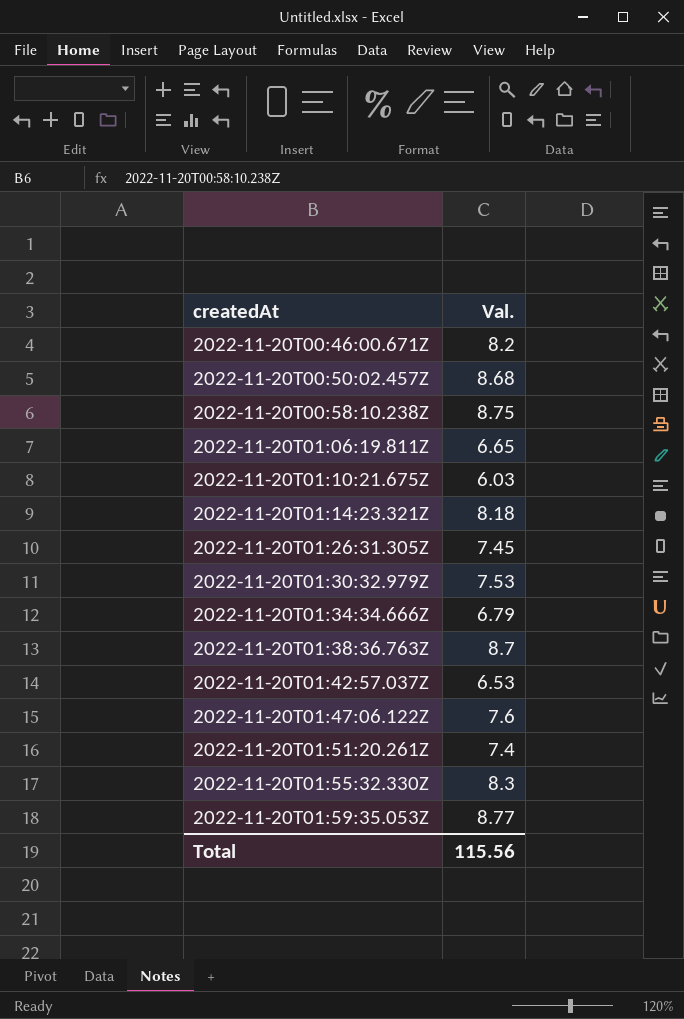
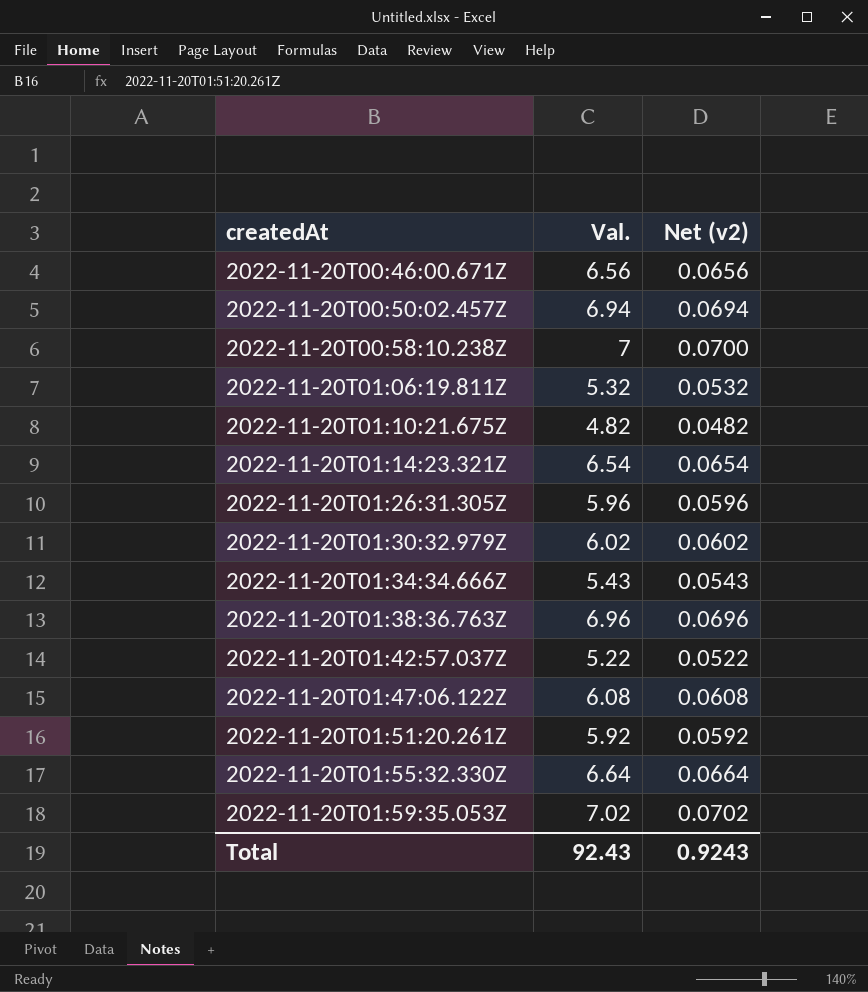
column Net (v2) | formula: none -> [Val.] * 0.01
2022-11-20T00:46:00.671Z | Val.: 8.2 -> 6.56
2022-11-20T00:50:02.457Z | Val.: 8.68 -> 6.94
2022-11-20T00:58:10.238Z | Val.: 8.75 -> 7
2022-11-20T01:06:19.811Z | Val.: 6.65 -> 5.32
2022-11-20T01:10:21.675Z | Val.: 6.03 -> 4.82
2022-11-20T01:14:23.321Z | Val.: 8.18 -> 6.54
2022-11-20T01:26:31.305Z | Val.: 7.45 -> 5.96
2022-11-20T01:30:32.979Z | Val.: 7.53 -> 6.02
2022-11-20T01:34:34.666Z | Val.: 6.79 -> 5.43
2022-11-20T01:38:36.763Z | Val.: 8.7 -> 6.96
2022-11-20T01:42:57.037Z | Val.: 6.53 -> 5.22
2022-11-20T01:47:06.122Z | Val.: 7.6 -> 6.08
2022-11-20T01:51:20.261Z | Val.: 7.4 -> 5.92
2022-11-20T01:55:32.330Z | Val.: 8.3 -> 6.64
2022-11-20T01:59:35.053Z | Val.: 8.77 -> 7.02
Total | Val.: 115.56 -> 92.43

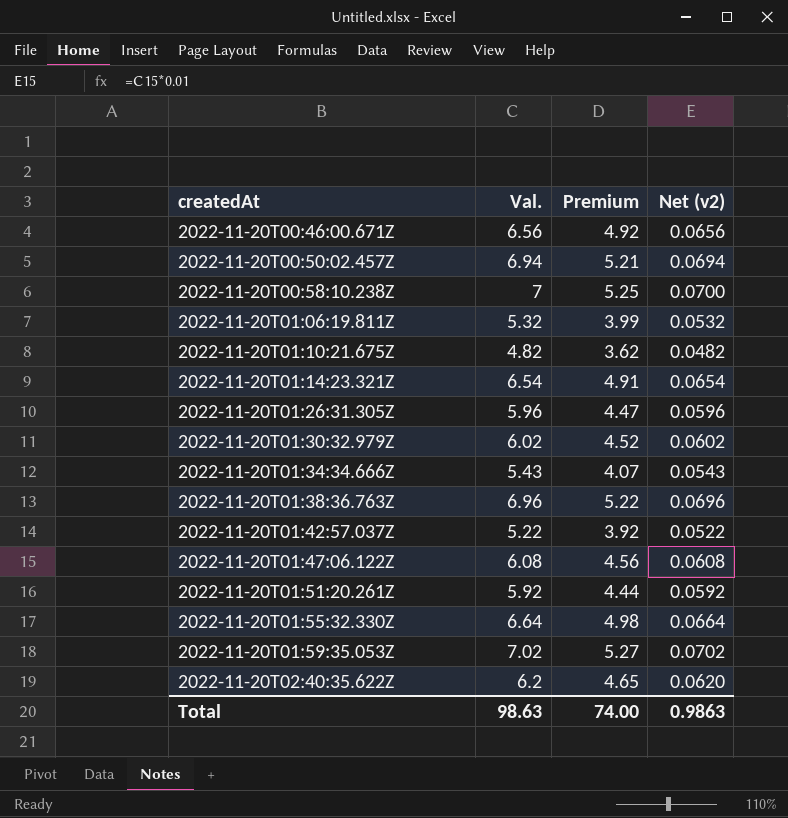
column Premium | formula: none -> [Val.] * 0.75
row 2022-11-20T02:40:35.622Z: none -> 6.2 | 4.65 | 0.0620
Total | Val.: 92.43 -> 98.63
Total | Net (v2): 0.9243 -> 0.9863

